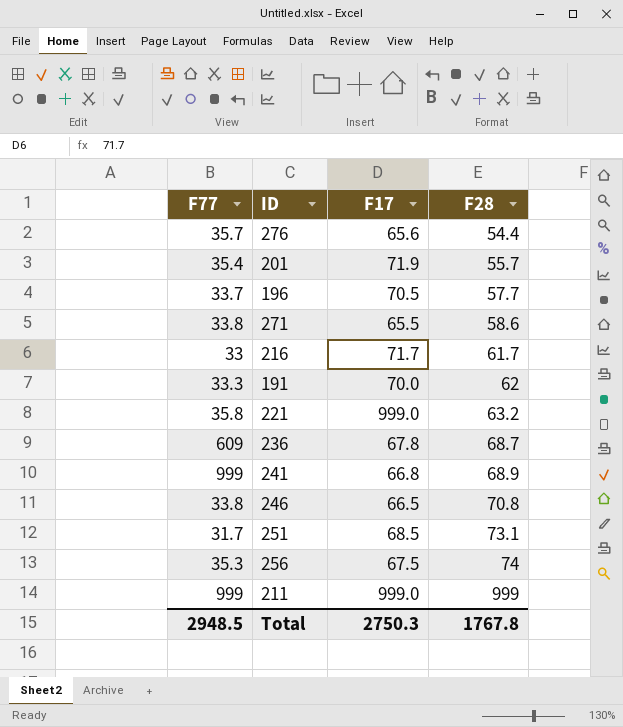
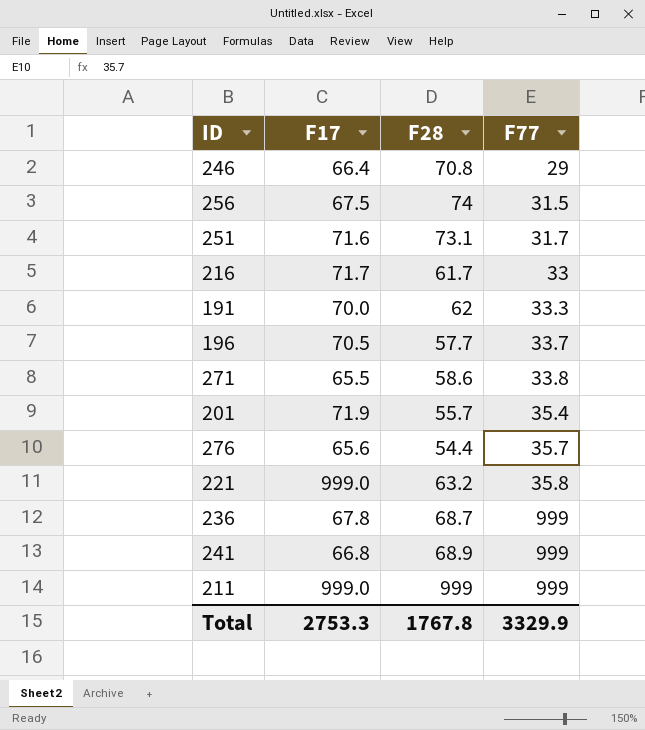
row order: F28 ascending -> F77 ascending
column F77 | position: 1 -> 4
246 | F17: 66.5 -> 66.4
246 | F77: 33.8 -> 29
256 | F77: 35.3 -> 31.5
251 | F17: 68.5 -> 71.6
236 | F77: 609 -> 999
Total | F17: 2750.3 -> 2753.3
Total | F77: 2948.5 -> 3329.9

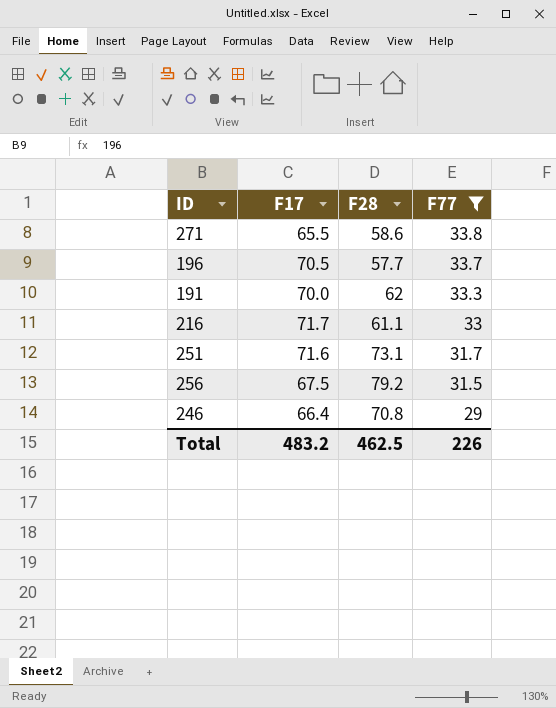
filter: none -> F77 <= 33.8
row order: F77 ascending -> F77 descending
216 | F28: 61.7 -> 61.1
256 | F28: 74 -> 79.2
Total | F17: 2753.3 -> 483.2
Total | F28: 1767.8 -> 462.5
Total | F77: 3329.9 -> 226

